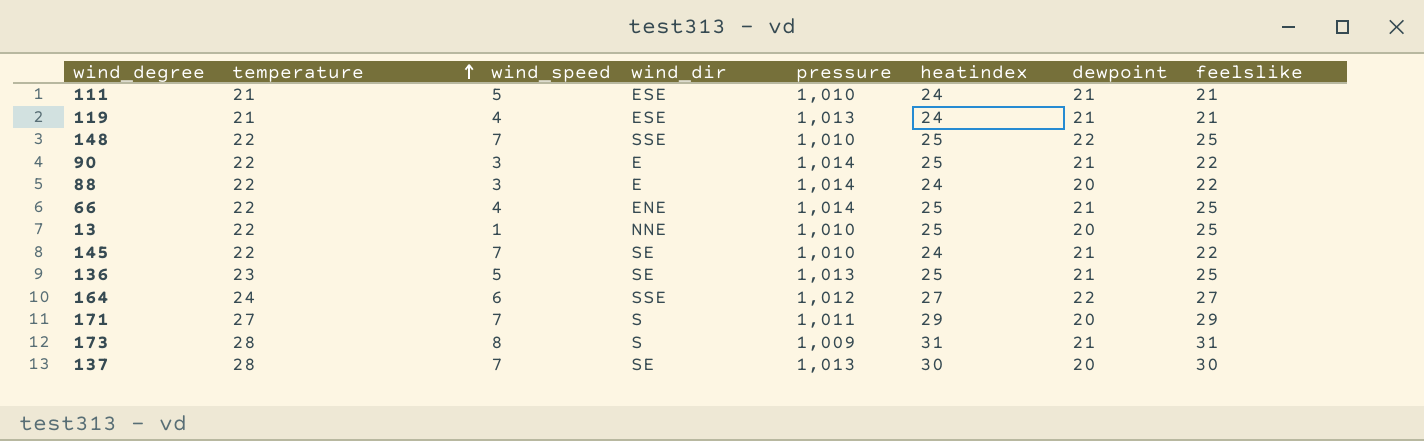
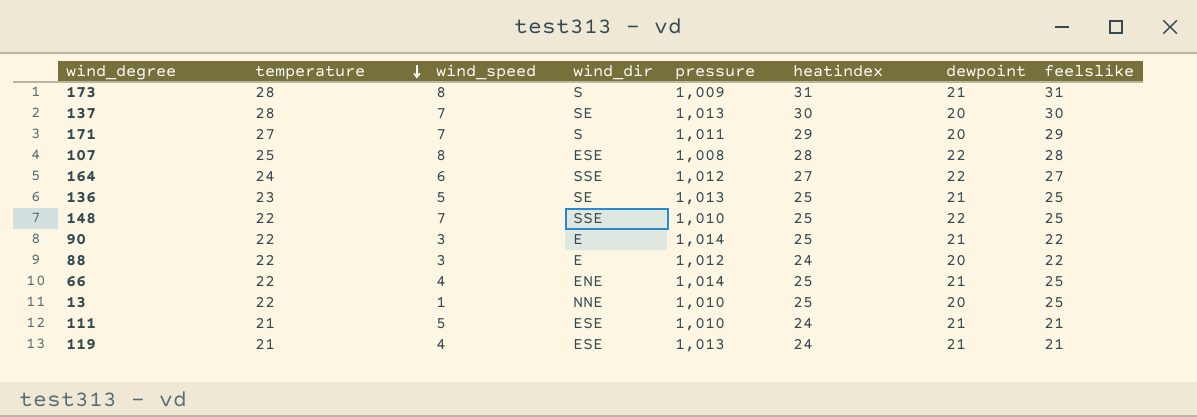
row order: temperature ascending -> temperature descending
row 145: 22 | 7 | SE | 1,010 | 24 | 21 | 22 -> none
row 107: none -> 25 | 8 | ESE | 1,008 | 28 | 22 | 28
88 | pressure: 1,014 -> 1,012

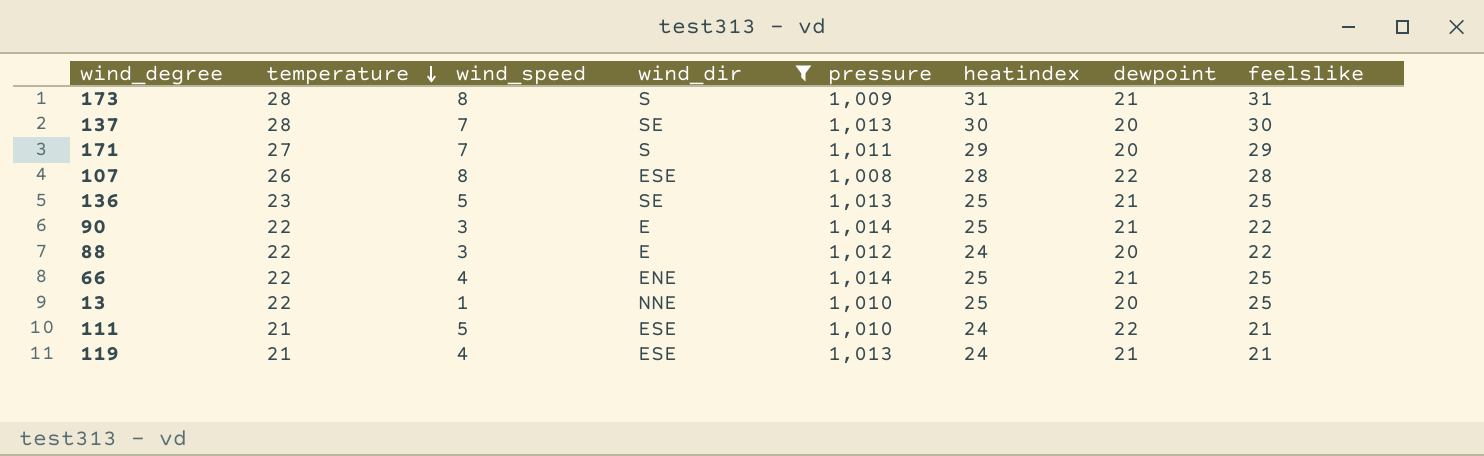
filter: none -> wind_dir != SSE
107 | temperature: 25 -> 26
111 | dewpoint: 21 -> 22

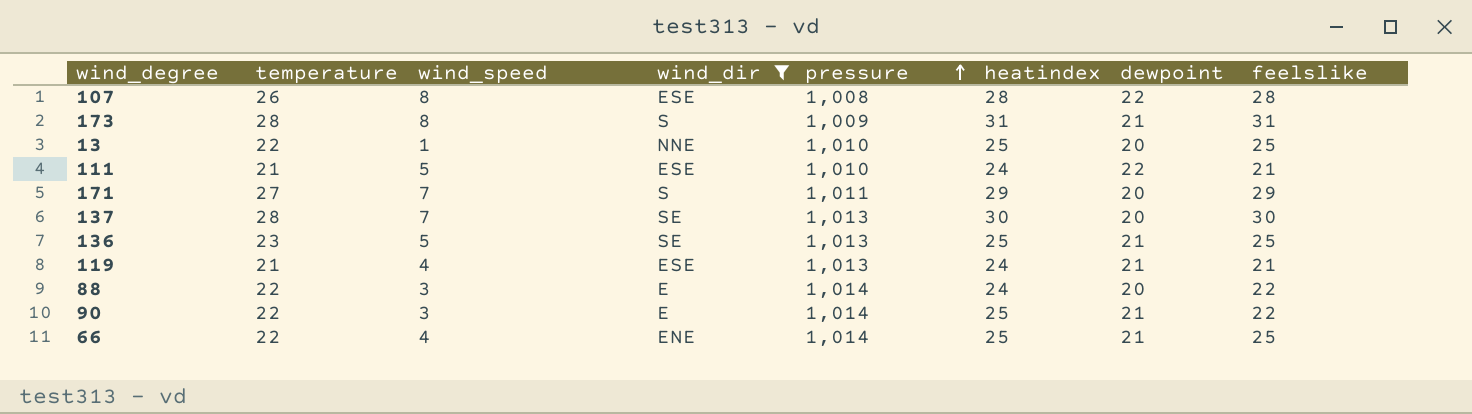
row order: temperature descending -> pressure ascending
88 | pressure: 1,012 -> 1,014

